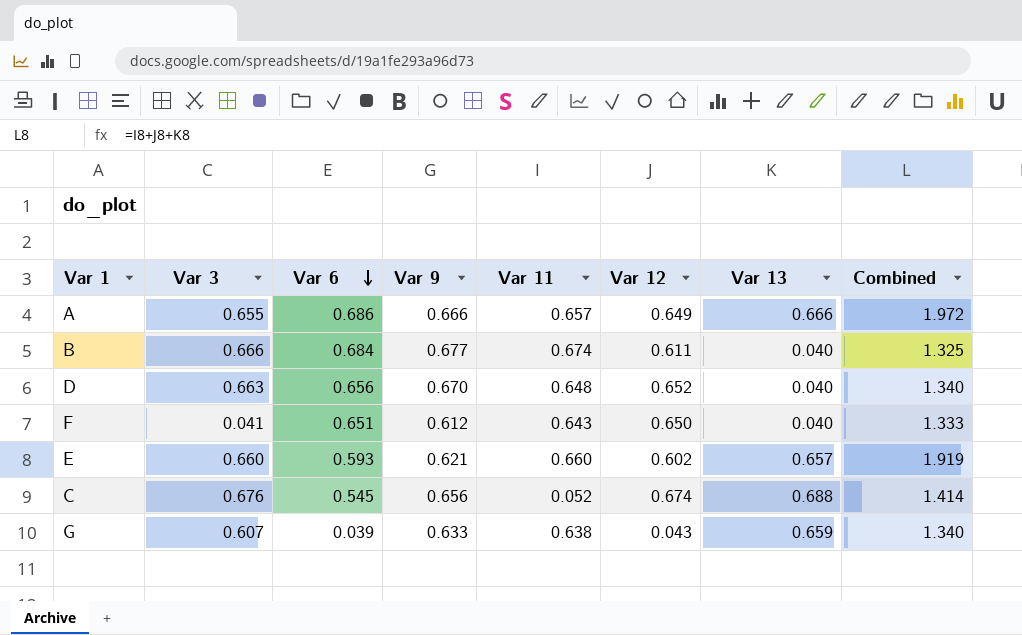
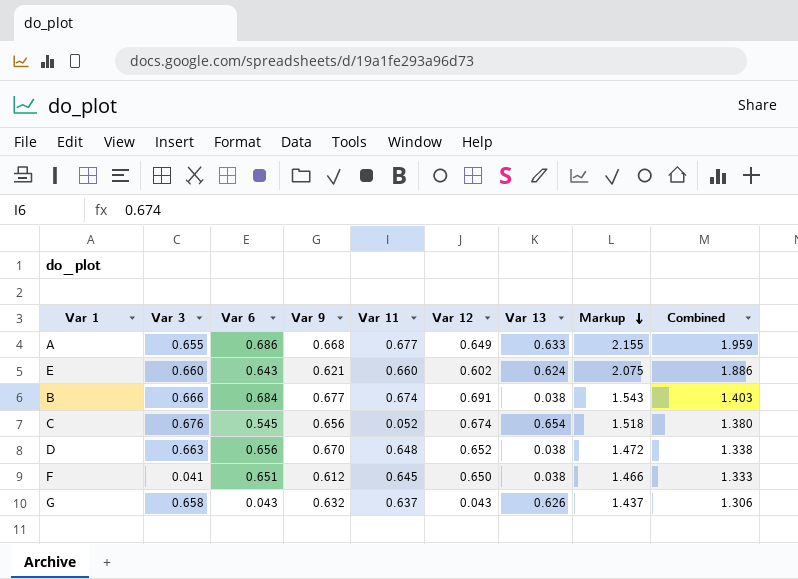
row order: Var 6 descending -> Markup descending
column Markup | formula: none -> [Combined] * 1.1
A | Var 9: 0.666 -> 0.668
A | Var 11: 0.657 -> 0.677
A | Var 13: 0.666 -> 0.633
A | Combined: 1.972 -> 1.959
E | Var 6: 0.593 -> 0.643
E | Var 13: 0.657 -> 0.624
E | Combined: 1.919 -> 1.886
B | Var 12: 0.611 -> 0.691
B | Var 13: 0.040 -> 0.038
B | Combined: 1.325 -> 1.403
C | Var 13: 0.688 -> 0.654
C | Combined: 1.414 -> 1.380
D | Var 13: 0.040 -> 0.038
D | Combined: 1.340 -> 1.338
F | Var 11: 0.643 -> 0.645
F | Var 13: 0.040 -> 0.038
G | Var 3: 0.607 -> 0.658
G | Var 6: 0.039 -> 0.043
G | Var 9: 0.633 -> 0.632
G | Var 11: 0.638 -> 0.637
G | Var 13: 0.659 -> 0.626
G | Combined: 1.340 -> 1.306

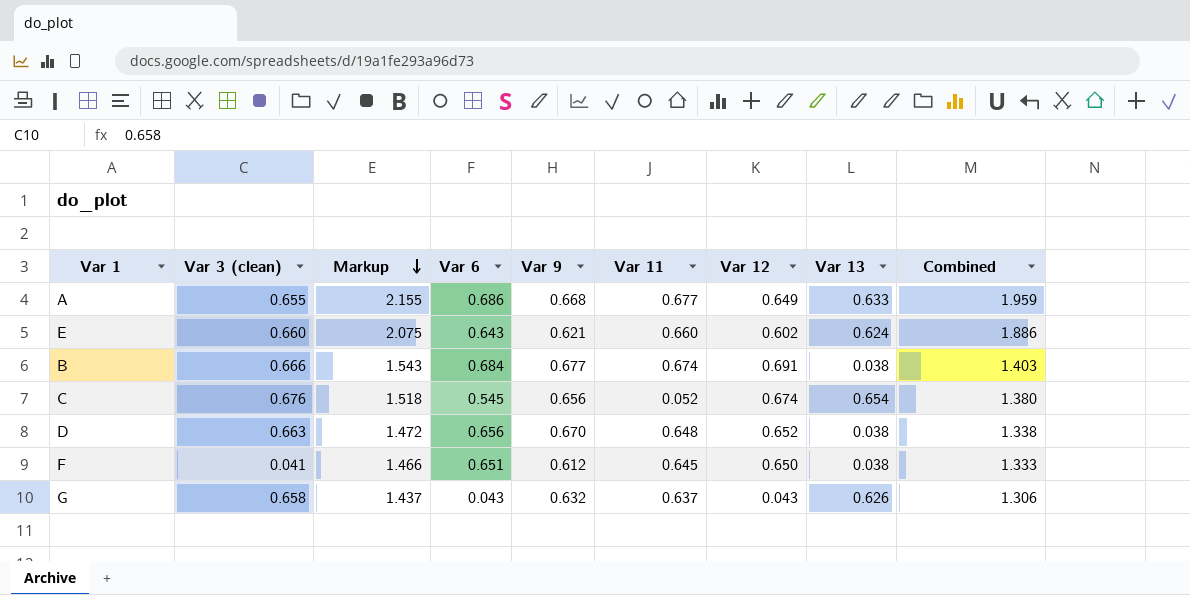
column name: Var 3 -> Var 3 (clean)
column Markup | position: 8 -> 3

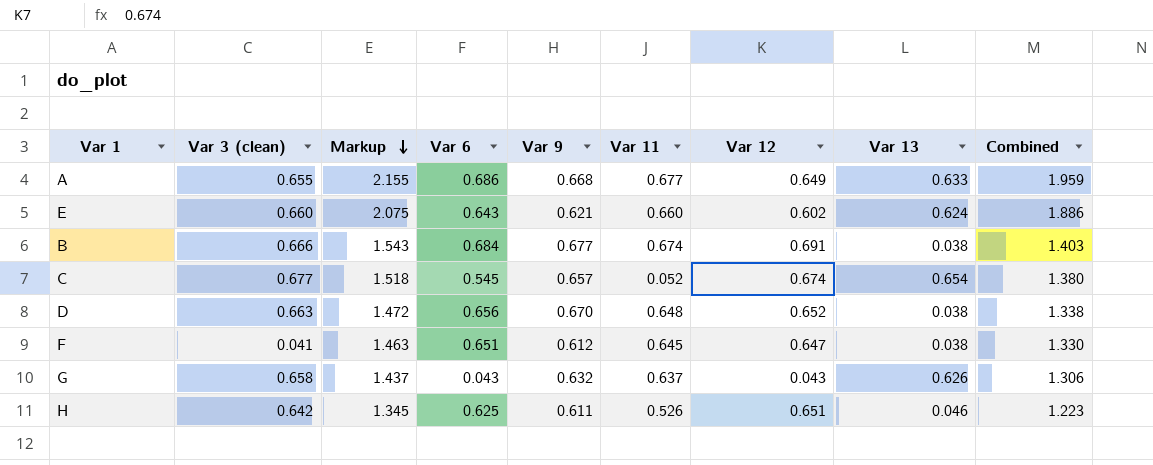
C | Var 3 (clean): 0.676 -> 0.677
C | Var 9: 0.656 -> 0.657
F | Markup: 1.466 -> 1.463
F | Var 12: 0.650 -> 0.647
F | Combined: 1.333 -> 1.330
row H: none -> 0.642 | 1.345 | 0.625 | 0.611 | 0.526 | 0.651 | 0.046 | 1.223

